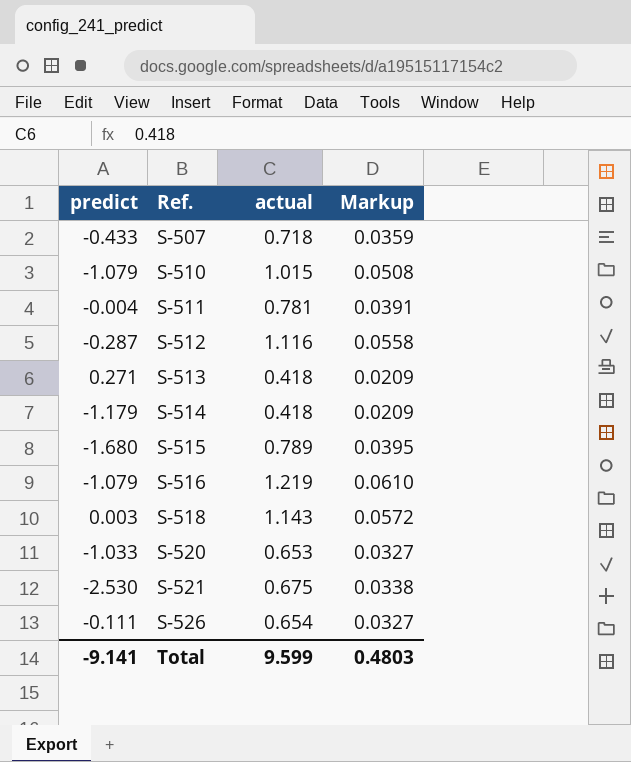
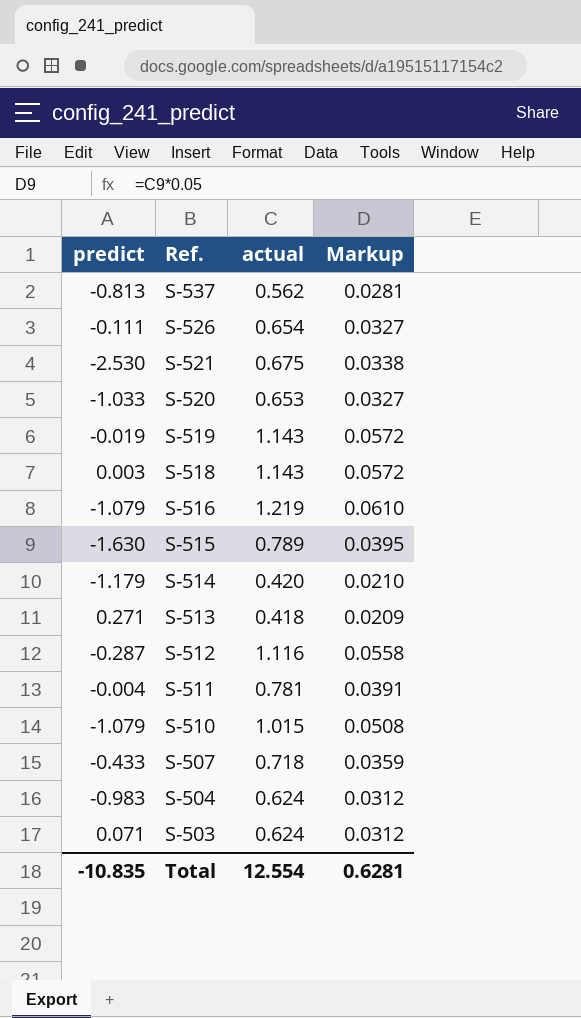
row order: Ref. ascending -> Ref. descending
row S-537: none -> -0.813 | 0.562 | 0.0281
row S-519: none -> -0.019 | 1.143 | 0.0572
S-515 | predict: -1.680 -> -1.630
S-514 | actual: 0.418 -> 0.420
S-514 | Markup: 0.0209 -> 0.0210
row S-504: none -> -0.983 | 0.624 | 0.0312
row S-503: none -> 0.071 | 0.624 | 0.0312
Total | predict: -9.141 -> -10.835
Total | actual: 9.599 -> 12.554
Total | Markup: 0.4803 -> 0.6281

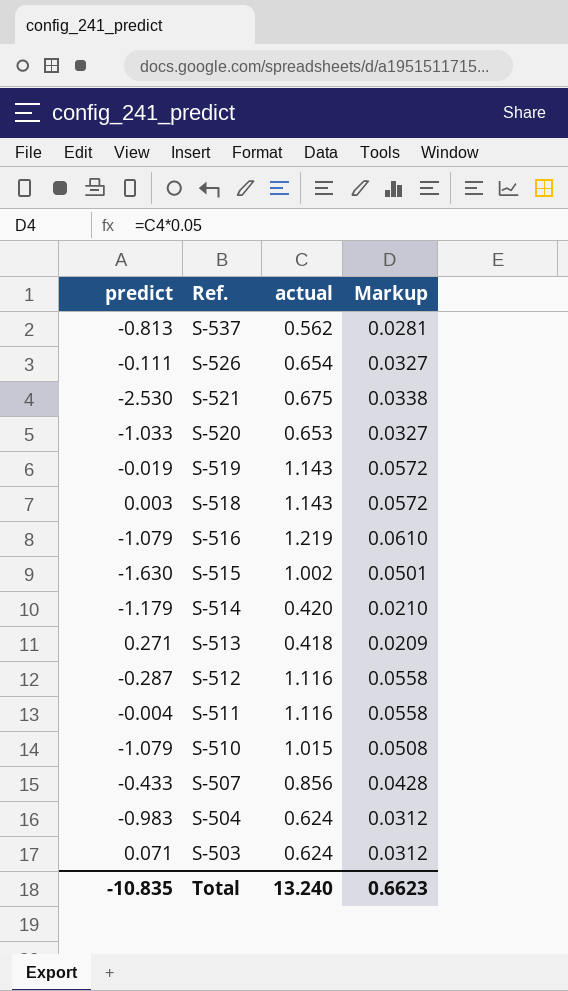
S-515 | actual: 0.789 -> 1.002
S-515 | Markup: 0.0395 -> 0.0501
S-511 | actual: 0.781 -> 1.116
S-511 | Markup: 0.0391 -> 0.0558
S-507 | actual: 0.718 -> 0.856
S-507 | Markup: 0.0359 -> 0.0428
Total | actual: 12.554 -> 13.240
Total | Markup: 0.6281 -> 0.6623

